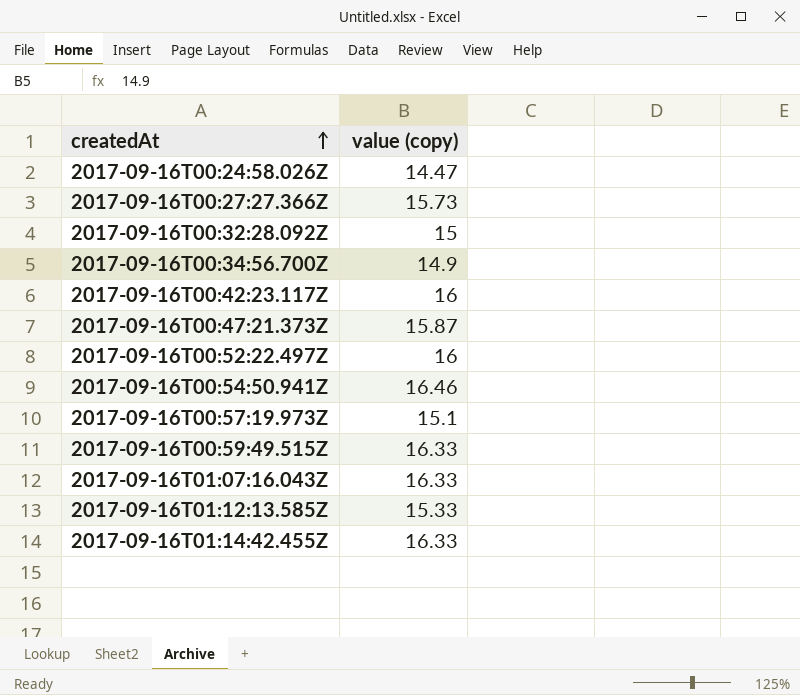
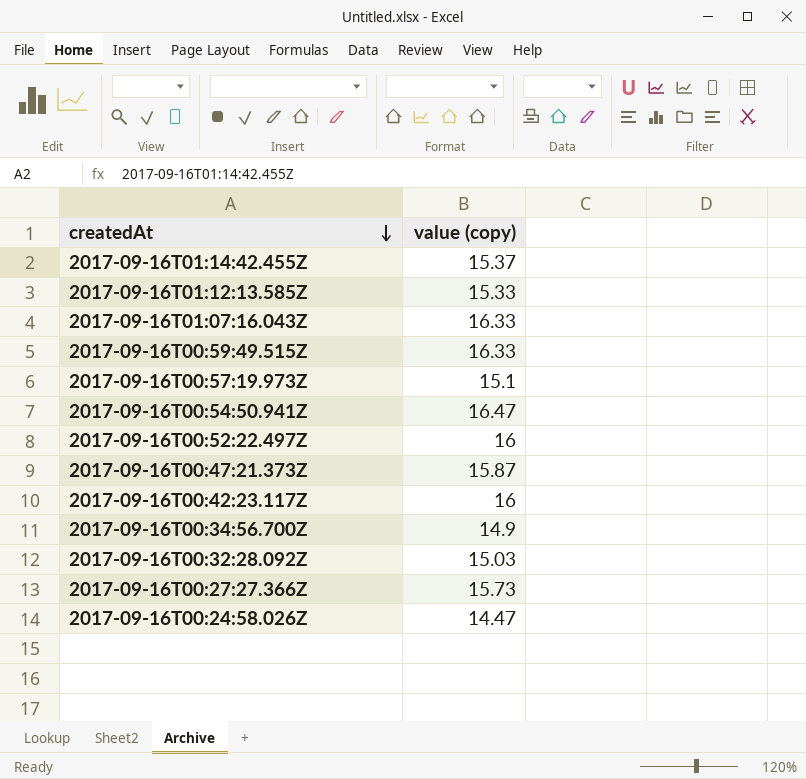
row order: createdAt ascending -> createdAt descending
2017-09-16T01:14:42.455Z | value (copy): 16.33 -> 15.37
2017-09-16T00:54:50.941Z | value (copy): 16.46 -> 16.47
2017-09-16T00:32:28.092Z | value (copy): 15 -> 15.03

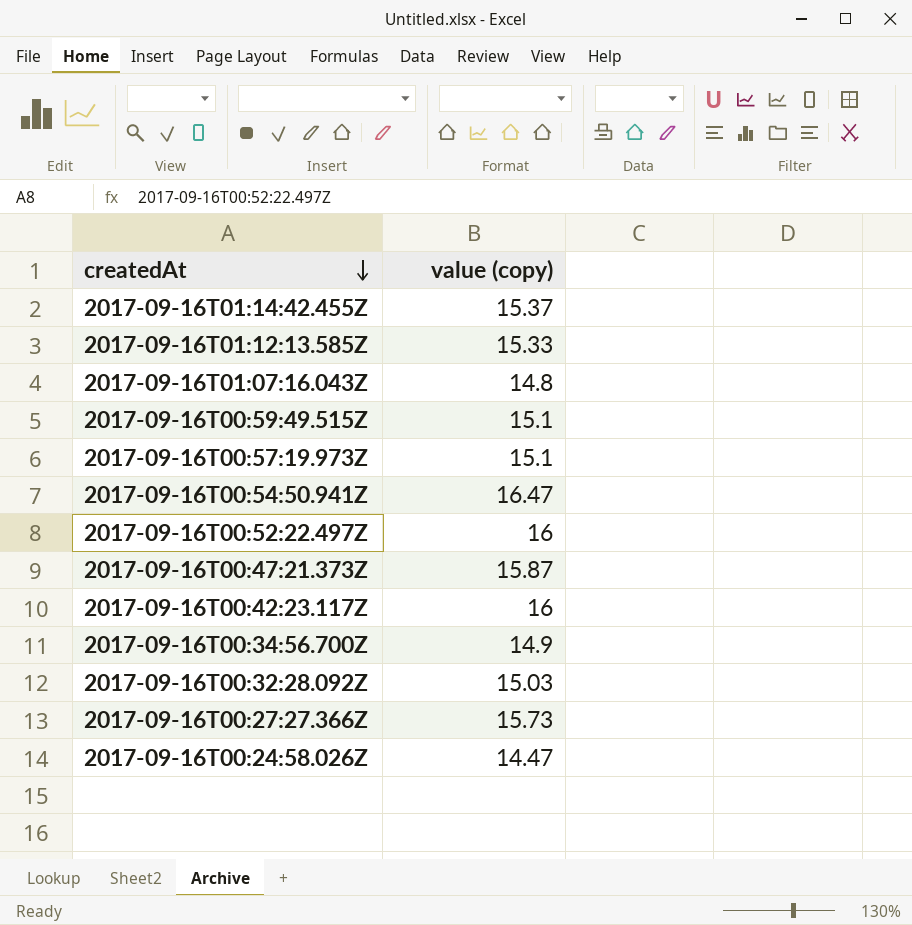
2017-09-16T01:07:16.043Z | value (copy): 16.33 -> 14.8
2017-09-16T00:59:49.515Z | value (copy): 16.33 -> 15.1

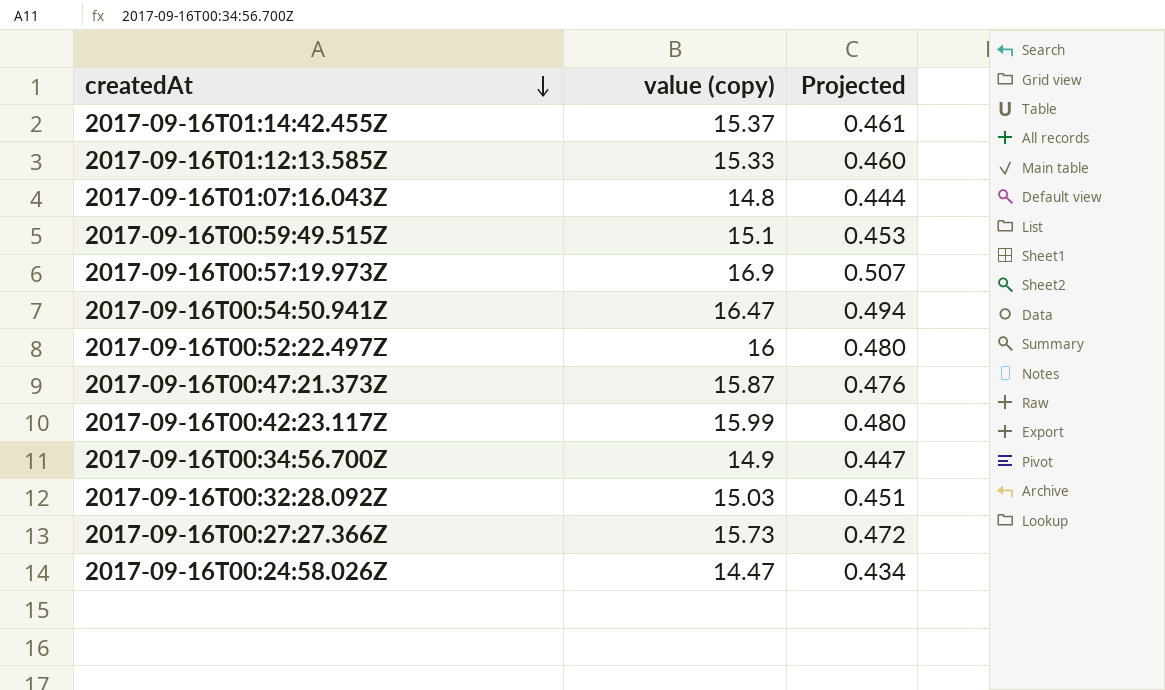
column Projected | formula: none -> [value (copy)] * 0.03
2017-09-16T00:57:19.973Z | value (copy): 15.1 -> 16.9
2017-09-16T00:42:23.117Z | value (copy): 16 -> 15.99

